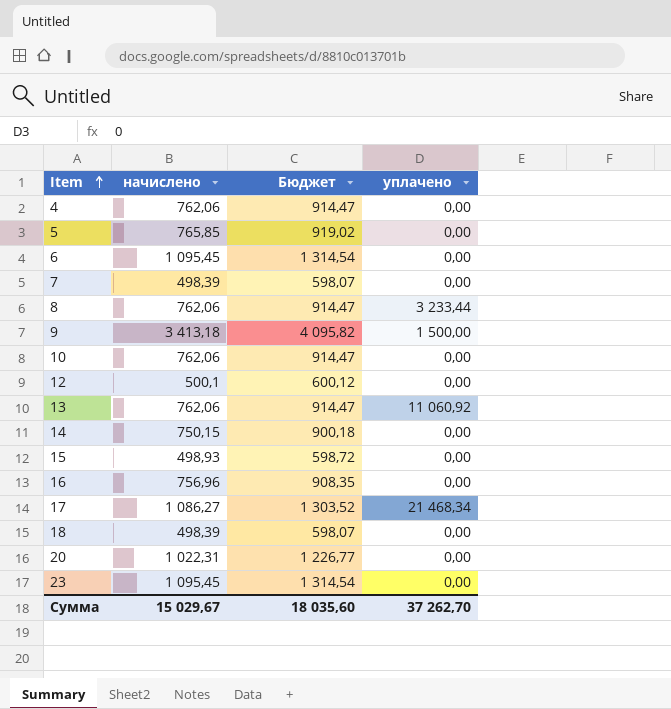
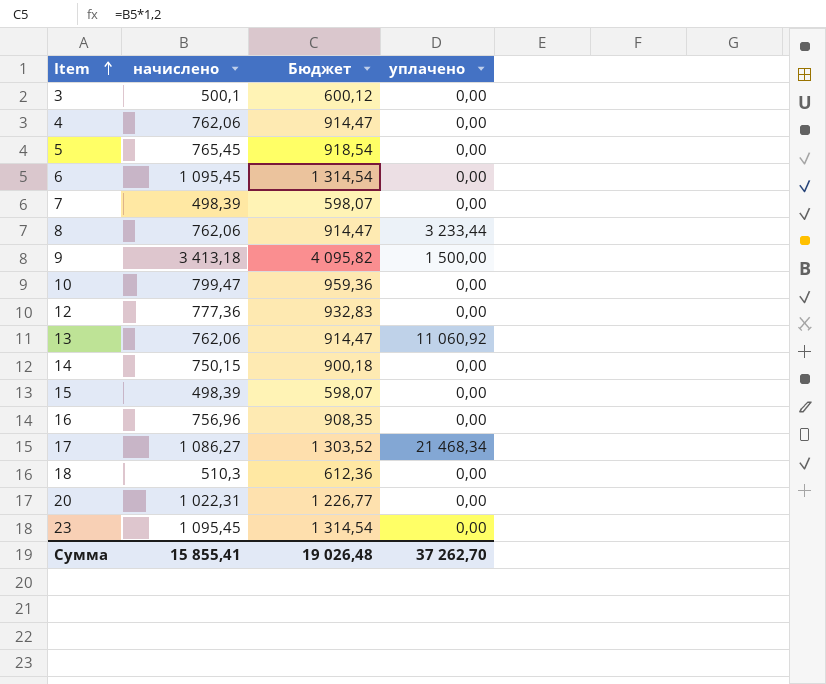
row 3: none -> 500,1 | 600,12 | 0,00
5 | начислено: 765,85 -> 765,45
5 | Бюджет: 919,02 -> 918,54
10 | начислено: 762,06 -> 799,47
10 | Бюджет: 914,47 -> 959,36
12 | начислено: 500,1 -> 777,36
12 | Бюджет: 600,12 -> 932,83
15 | начислено: 498,93 -> 498,39
15 | Бюджет: 598,72 -> 598,07
18 | начислено: 498,39 -> 510,3
18 | Бюджет: 598,07 -> 612,36
Сумма | начислено: 15 029,67 -> 15 855,41
Сумма | Бюджет: 18 035,60 -> 19 026,48

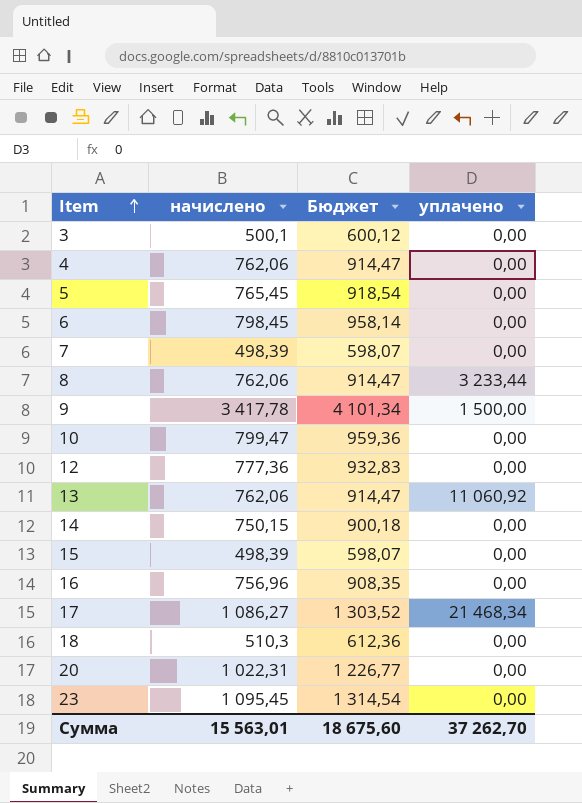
6 | начислено: 1 095,45 -> 798,45
6 | Бюджет: 1 314,54 -> 958,14
9 | начислено: 3 413,18 -> 3 417,78
9 | Бюджет: 4 095,82 -> 4 101,34
Сумма | начислено: 15 855,41 -> 15 563,01
Сумма | Бюджет: 19 026,48 -> 18 675,60

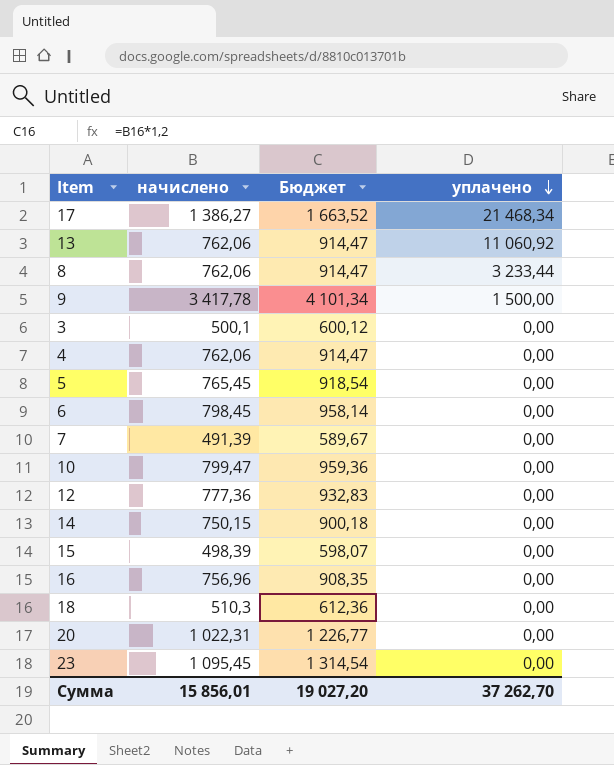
row order: Item ascending -> уплачено descending
17 | начислено: 1 086,27 -> 1 386,27
17 | Бюджет: 1 303,52 -> 1 663,52
7 | начислено: 498,39 -> 491,39
7 | Бюджет: 598,07 -> 589,67
Сумма | начислено: 15 563,01 -> 15 856,01
Сумма | Бюджет: 18 675,60 -> 19 027,20

